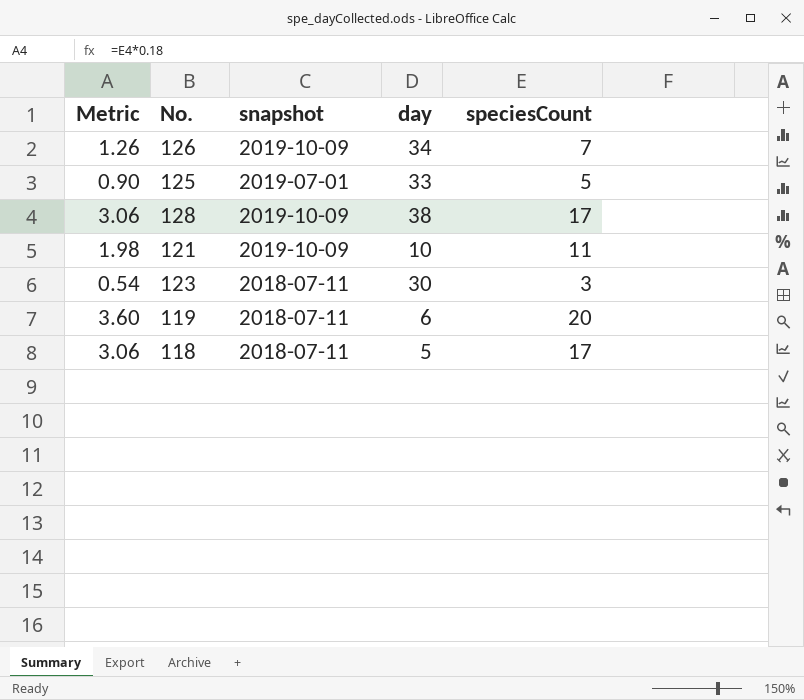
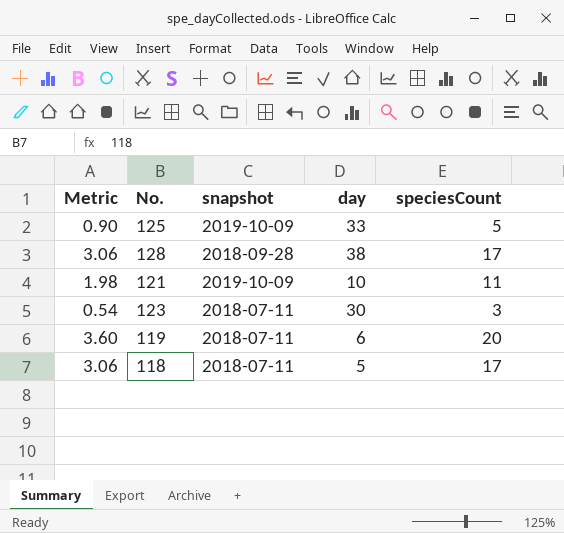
row 126: 1.26 | 2019-10-09 | 34 | 7 -> none
125 | snapshot: 2019-07-01 -> 2019-10-09
128 | snapshot: 2019-10-09 -> 2018-09-28

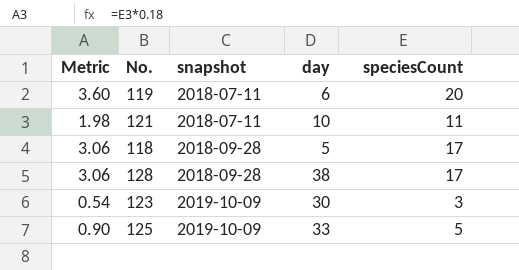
row order: none -> snapshot ascending
121 | snapshot: 2019-10-09 -> 2018-07-11
118 | snapshot: 2018-07-11 -> 2018-09-28
123 | snapshot: 2018-07-11 -> 2019-10-09

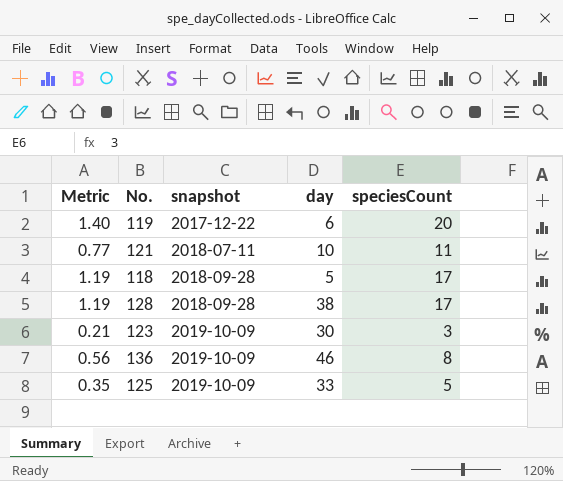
column Metric | formula: [speciesCount] * 0.18 -> [speciesCount] * 0.07
119 | snapshot: 2018-07-11 -> 2017-12-22
row 136: none -> 0.56 | 2019-10-09 | 46 | 8

